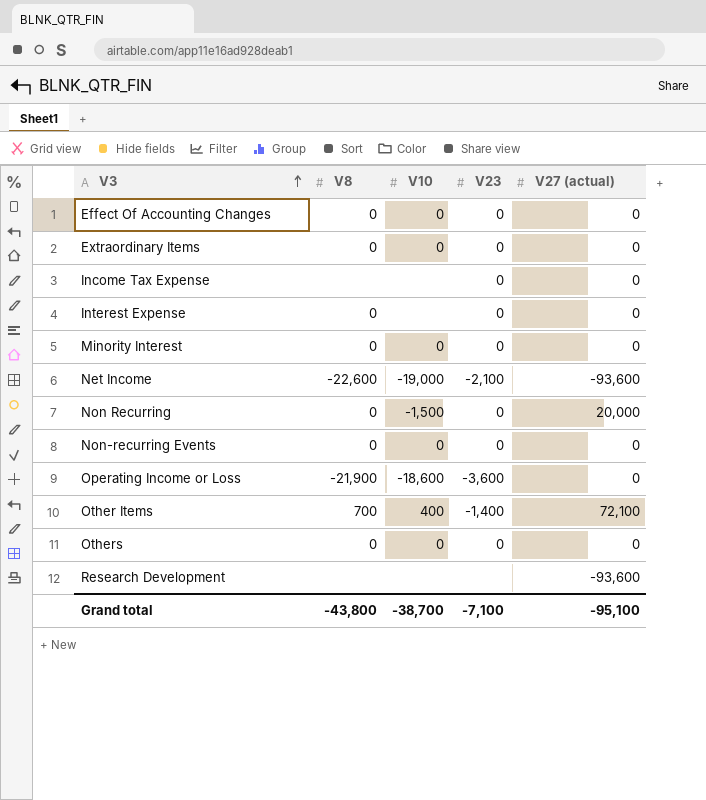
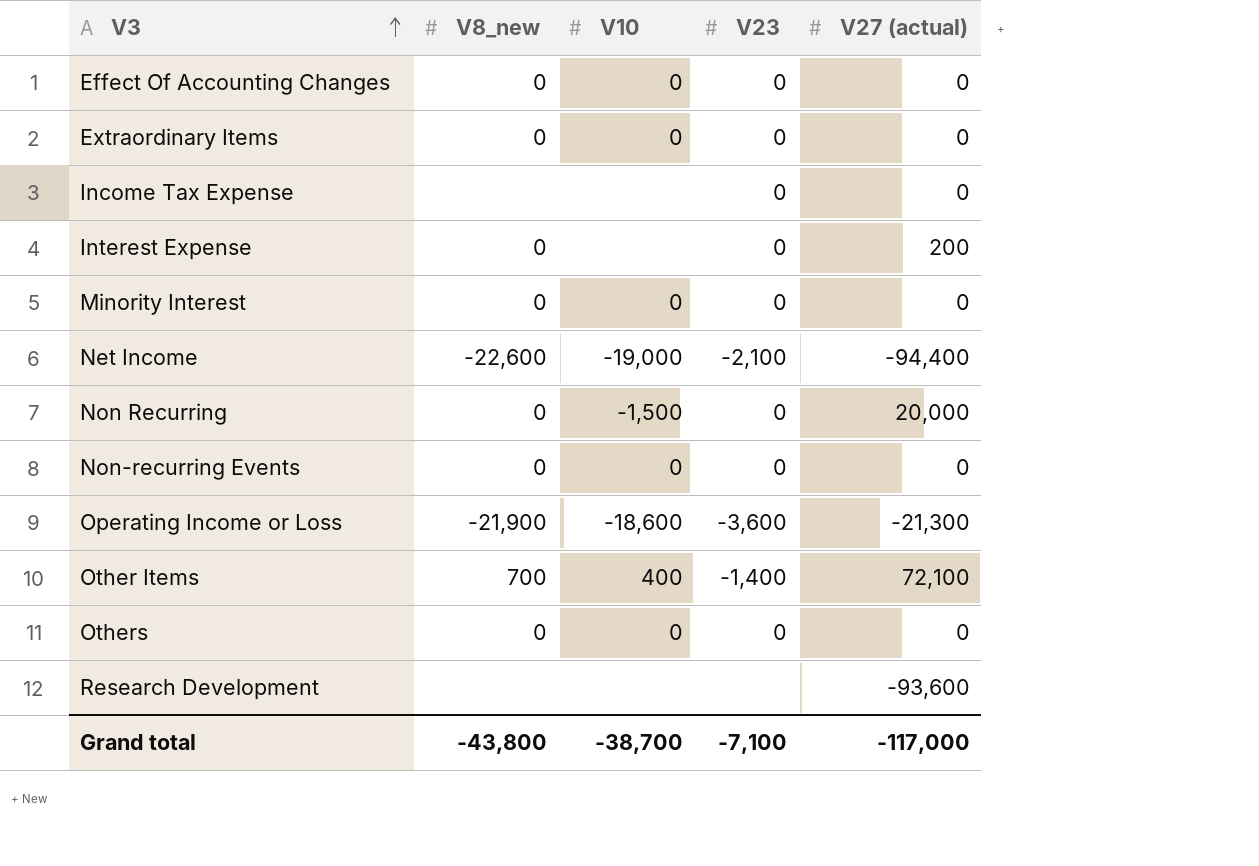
column name: V8 -> V8_new
Interest Expense | V27 (actual): 0 -> 200
Net Income | V27 (actual): -93,600 -> -94,400
Operating Income or Loss | V27 (actual): 0 -> -21,300
Grand total | V27 (actual): -95,100 -> -117,000

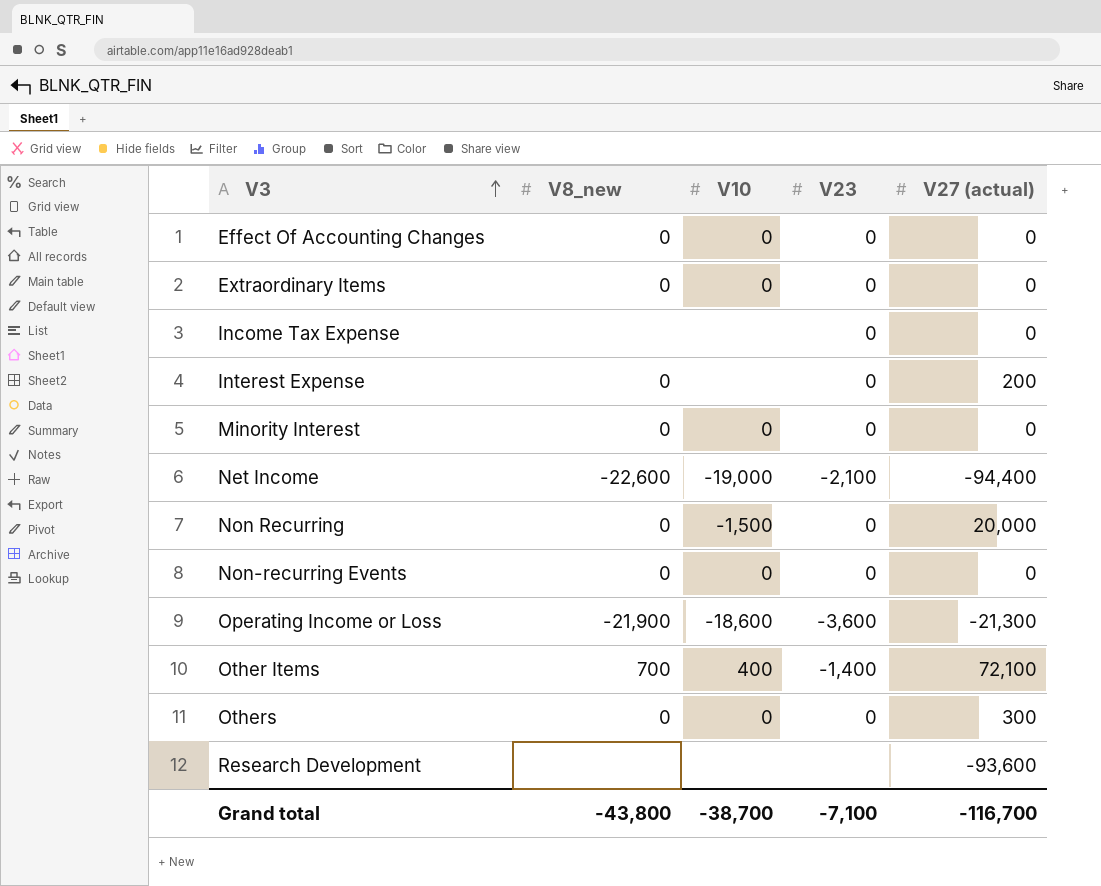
Others | V27 (actual): 0 -> 300
Grand total | V27 (actual): -117,000 -> -116,700

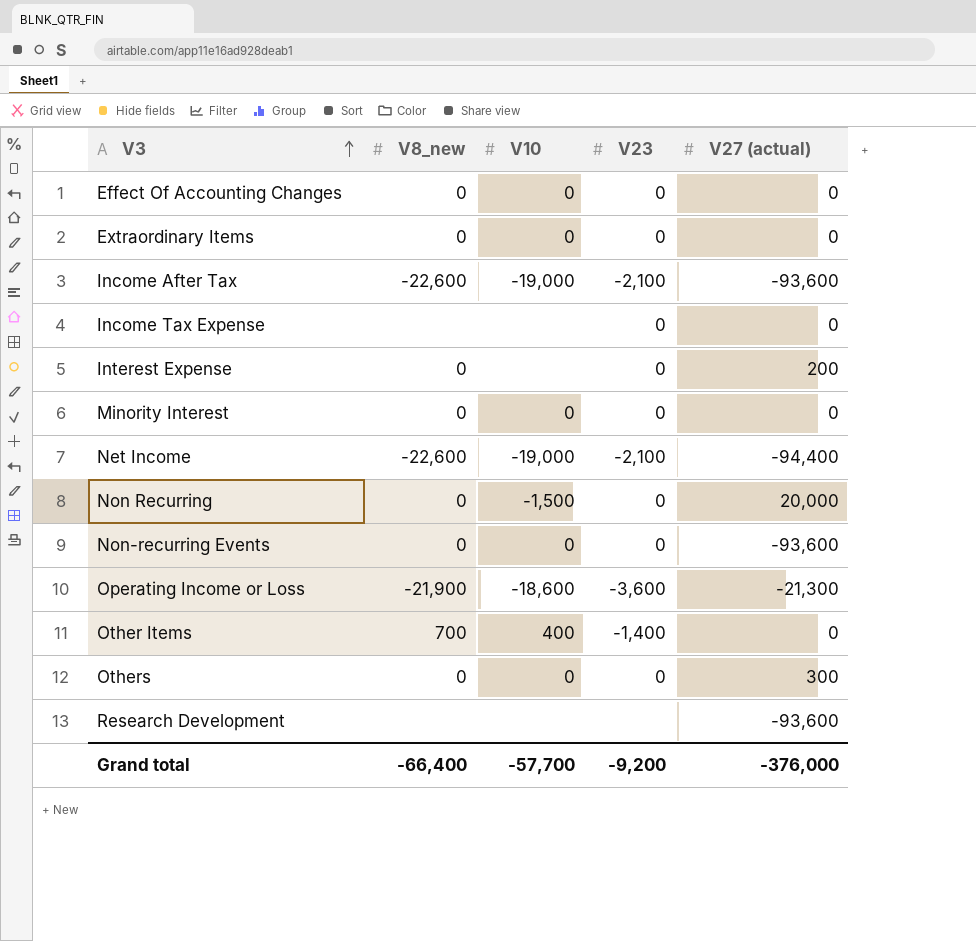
row Income After Tax: none -> -22,600 | -19,000 | -2,100 | -93,600
Non-recurring Events | V27 (actual): 0 -> -93,600
Other Items | V27 (actual): 72,100 -> 0
Grand total | V8_new: -43,800 -> -66,400
Grand total | V10: -38,700 -> -57,700
Grand total | V23: -7,100 -> -9,200
Grand total | V27 (actual): -116,700 -> -376,000

